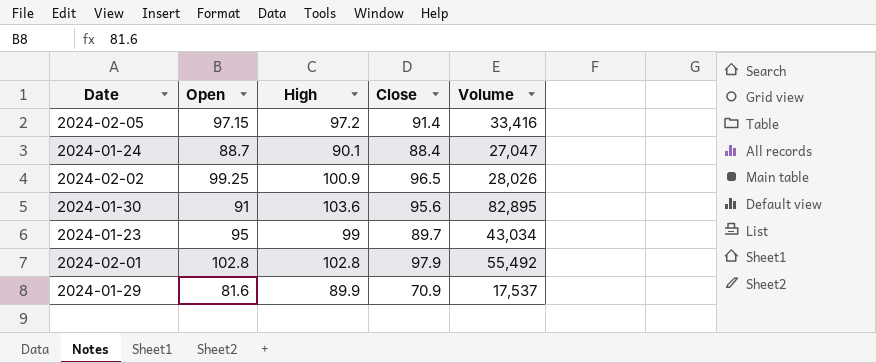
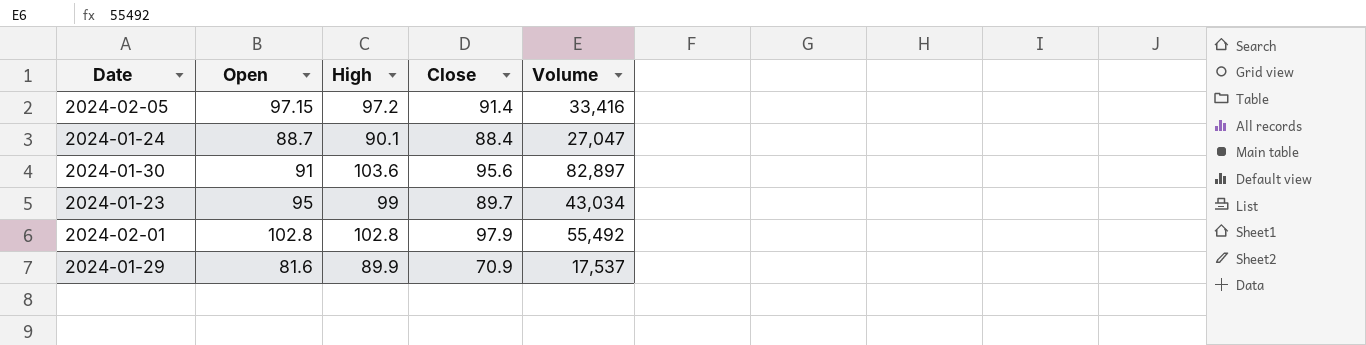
row 2024-02-02: 99.25 | 100.9 | 96.5 | 28,026 -> none
2024-01-30 | Volume: 82,895 -> 82,897

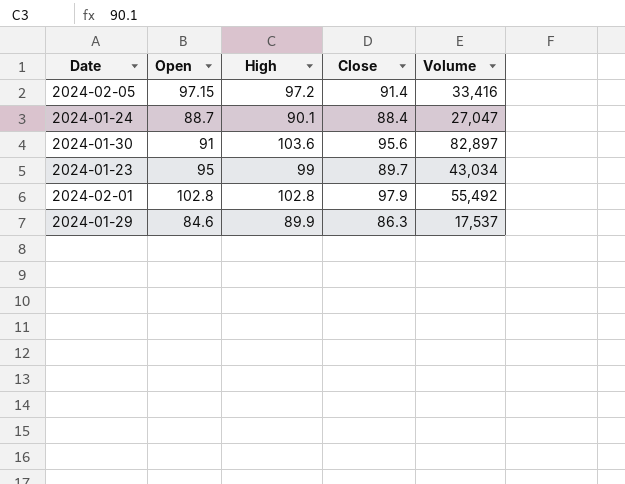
2024-01-29 | Open: 81.6 -> 84.6
2024-01-29 | Close: 70.9 -> 86.3

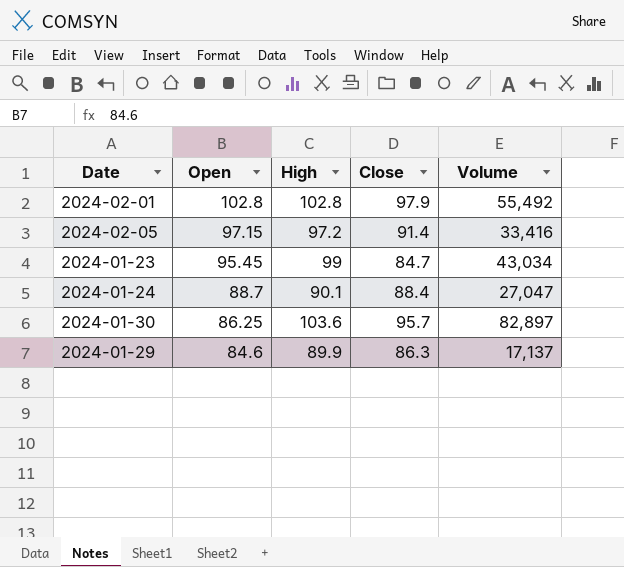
row order: none -> Open descending
2024-01-23 | Open: 95 -> 95.45
2024-01-23 | Close: 89.7 -> 84.7
2024-01-30 | Open: 91 -> 86.25
2024-01-30 | Close: 95.6 -> 95.7
2024-01-29 | Volume: 17,537 -> 17,137

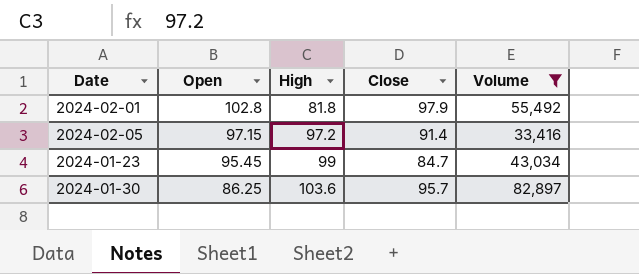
filter: none -> Volume >= 33,416
2024-02-01 | High: 102.8 -> 81.8

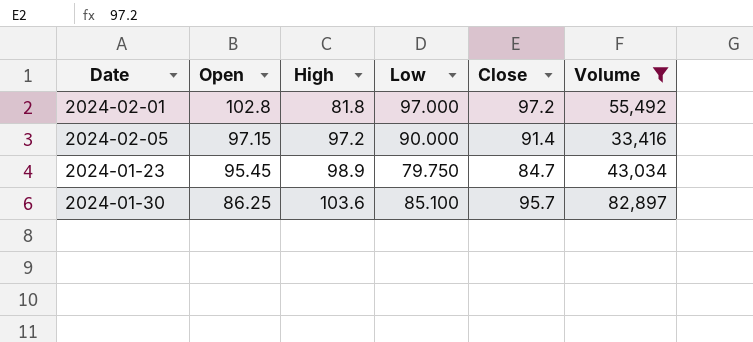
column Low | position: none -> 4
2024-02-01 | Close: 97.9 -> 97.2
2024-01-23 | High: 99 -> 98.9

